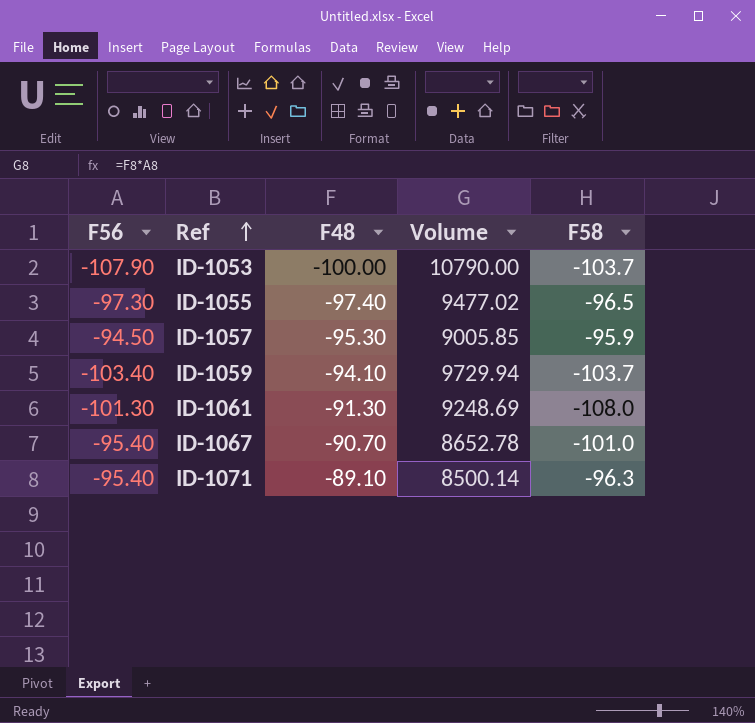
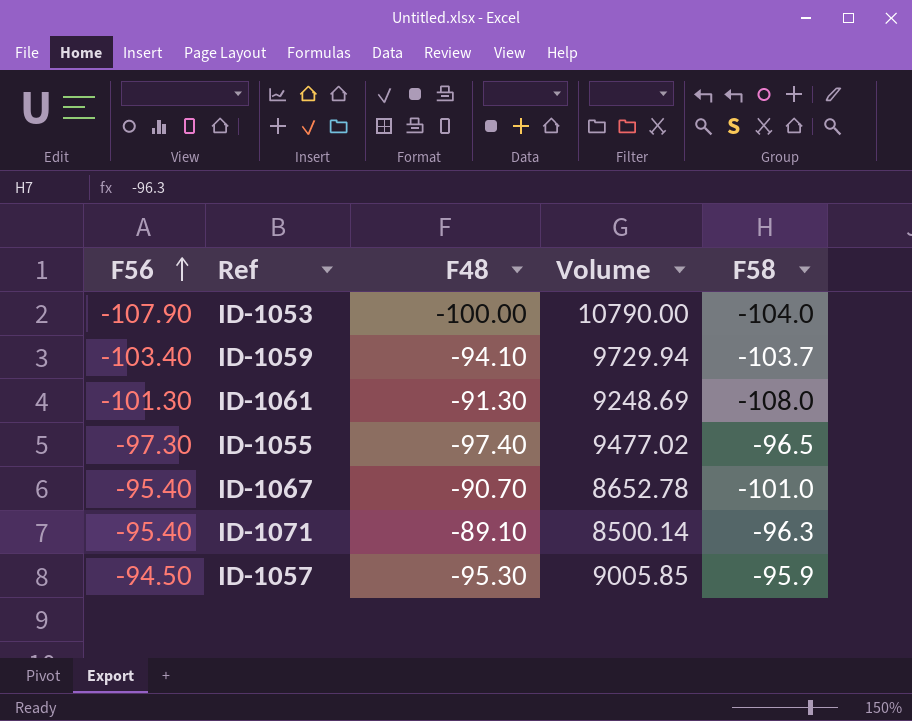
row order: Ref ascending -> F56 ascending
ID-1053 | F58: -103.7 -> -104.0

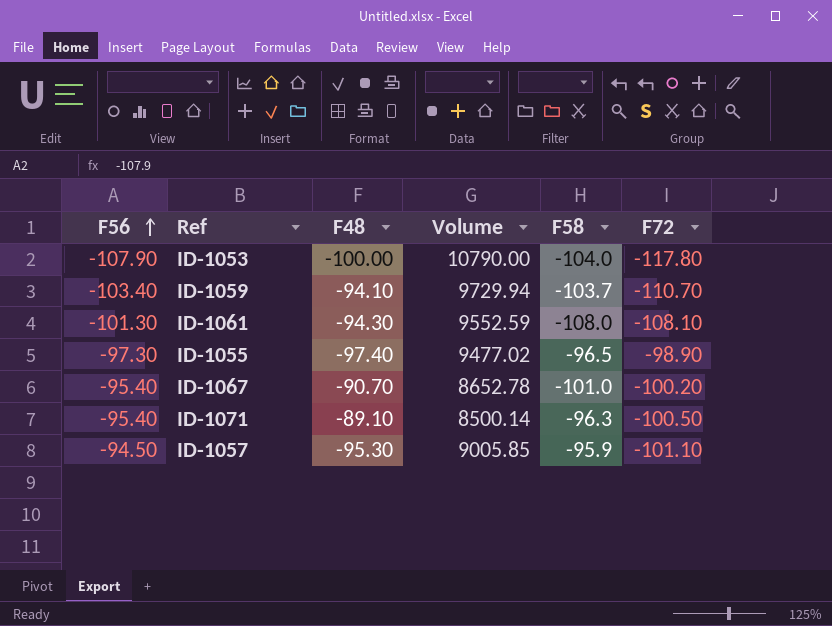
column F72 | position: none -> 6
ID-1061 | F48: -91.30 -> -94.30
ID-1061 | Volume: 9248.69 -> 9552.59

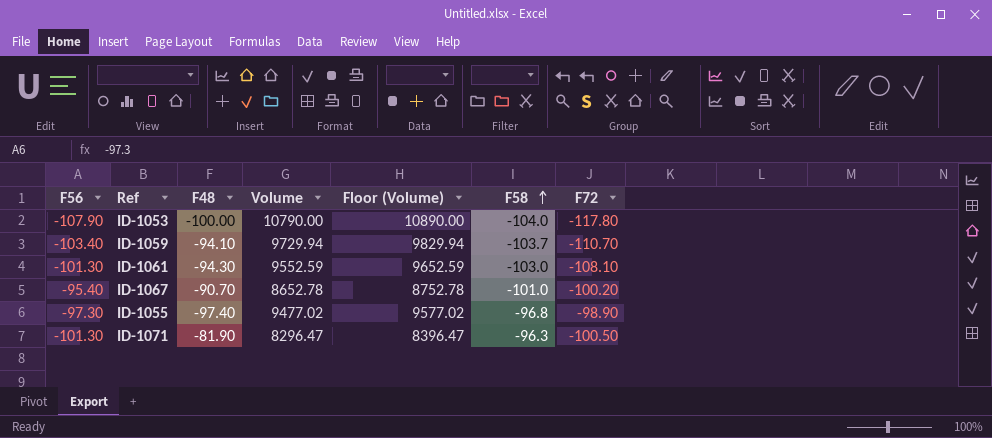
row order: F56 ascending -> F58 ascending
column Floor (Volume) | formula: none -> [Volume] + 100
row ID-1057: -94.50 | -95.30 | 9005.85 | -95.9 | -101.10 -> none
ID-1061 | F58: -108.0 -> -103.0
ID-1055 | F58: -96.5 -> -96.8
ID-1071 | F56: -95.40 -> -101.30
ID-1071 | F48: -89.10 -> -81.90
ID-1071 | Volume: 8500.14 -> 8296.47

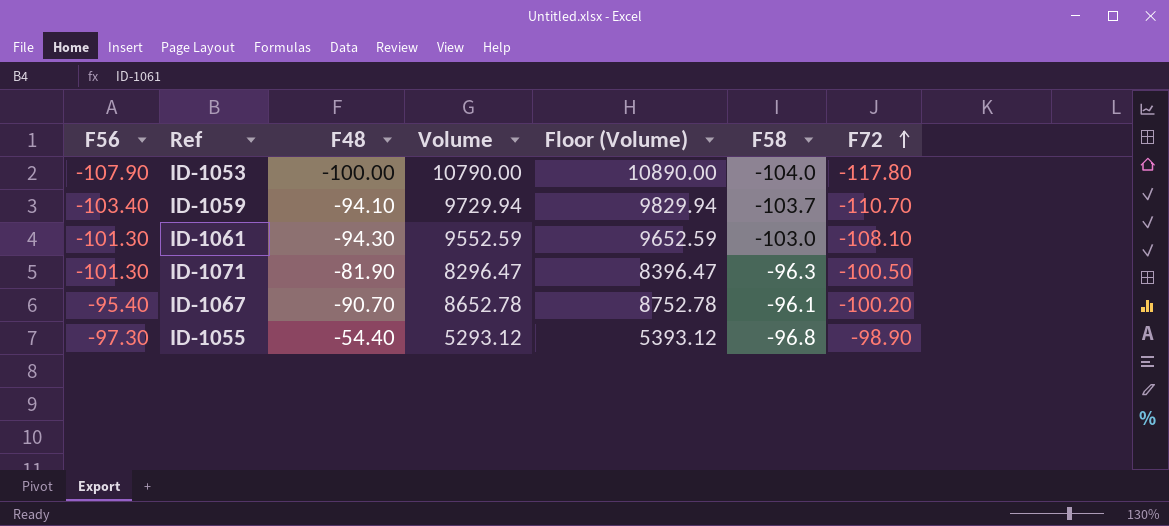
row order: F58 ascending -> F72 ascending
ID-1067 | F58: -101.0 -> -96.1
ID-1055 | F48: -97.40 -> -54.40
ID-1055 | Volume: 9477.02 -> 5293.12
ID-1055 | Floor (Volume): 9577.02 -> 5393.12

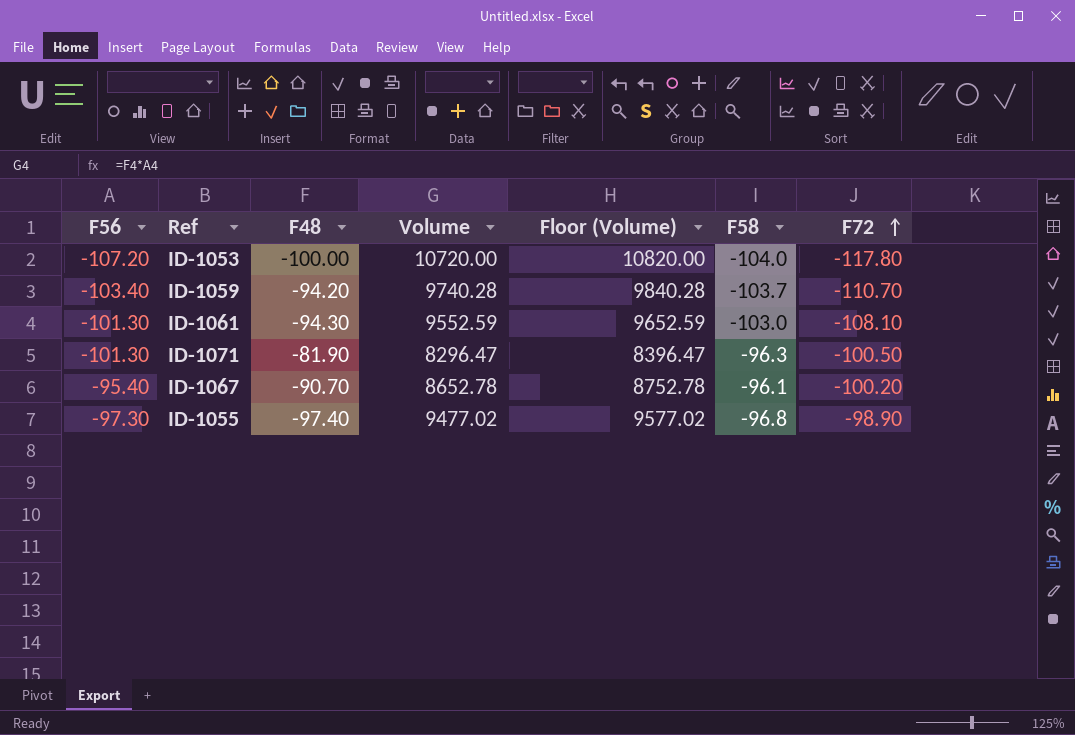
ID-1053 | F56: -107.90 -> -107.20
ID-1053 | Volume: 10790.00 -> 10720.00
ID-1053 | Floor (Volume): 10890.00 -> 10820.00
ID-1059 | F48: -94.10 -> -94.20
ID-1059 | Volume: 9729.94 -> 9740.28
ID-1059 | Floor (Volume): 9829.94 -> 9840.28
ID-1055 | F48: -54.40 -> -97.40
ID-1055 | Volume: 5293.12 -> 9477.02
ID-1055 | Floor (Volume): 5393.12 -> 9577.02

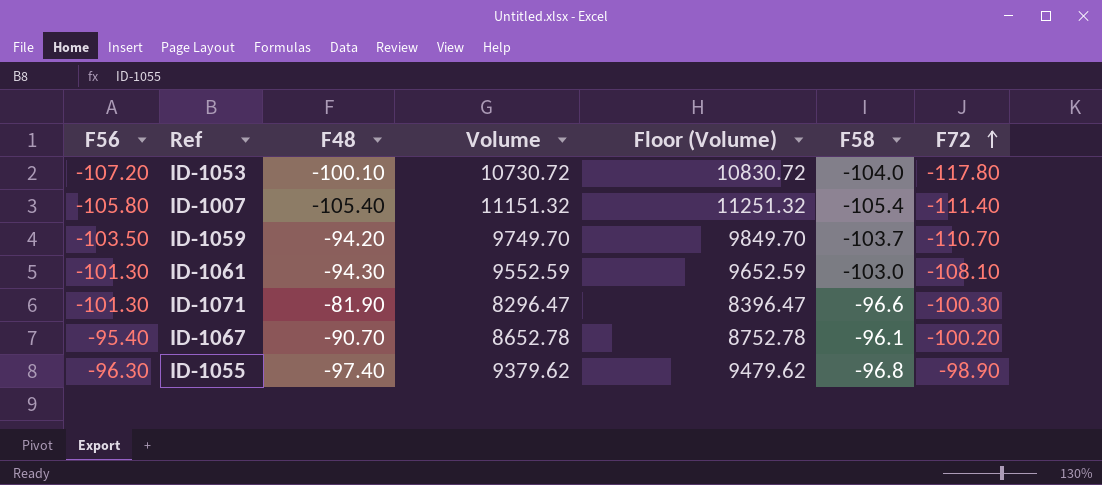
ID-1053 | F48: -100.00 -> -100.10
ID-1053 | Volume: 10720.00 -> 10730.72
ID-1053 | Floor (Volume): 10820.00 -> 10830.72
row ID-1007: none -> -105.80 | -105.40 | 11151.32 | 11251.32 | -105.4 | -111.40
ID-1059 | F56: -103.40 -> -103.50
ID-1059 | Volume: 9740.28 -> 9749.70
ID-1059 | Floor (Volume): 9840.28 -> 9849.70
ID-1071 | F58: -96.3 -> -96.6
ID-1071 | F72: -100.50 -> -100.30
ID-1055 | F56: -97.30 -> -96.30
ID-1055 | Volume: 9477.02 -> 9379.62
ID-1055 | Floor (Volume): 9577.02 -> 9479.62

